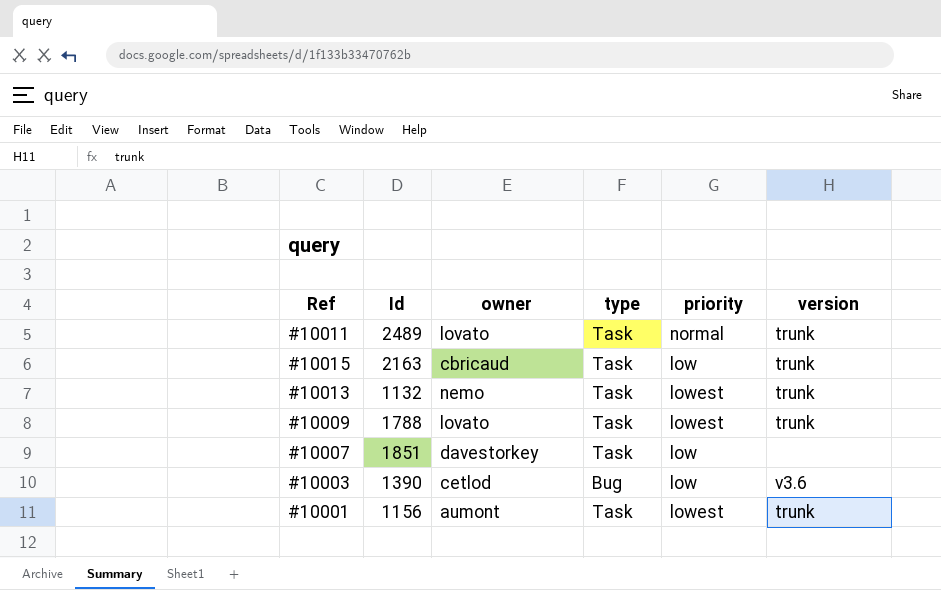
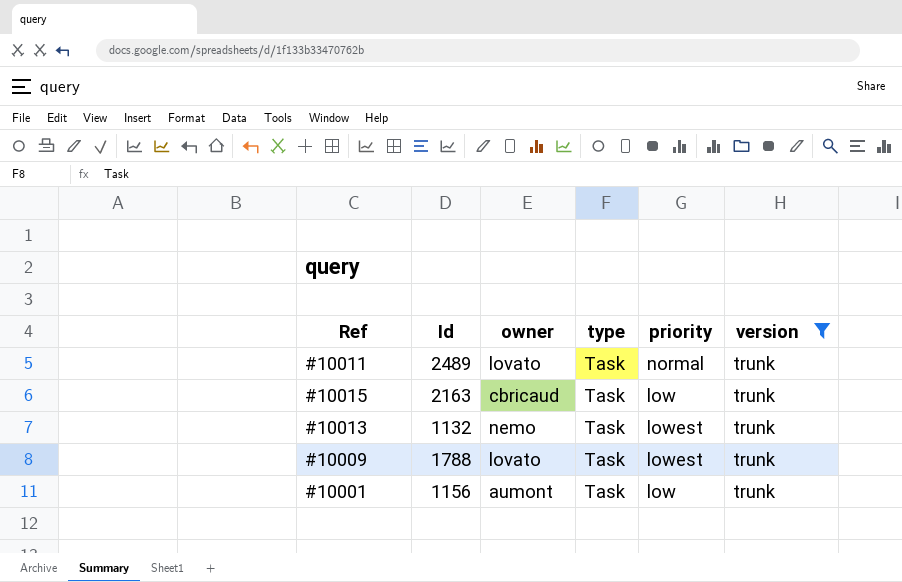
filter: none -> version = trunk
#10001 | priority: lowest -> low

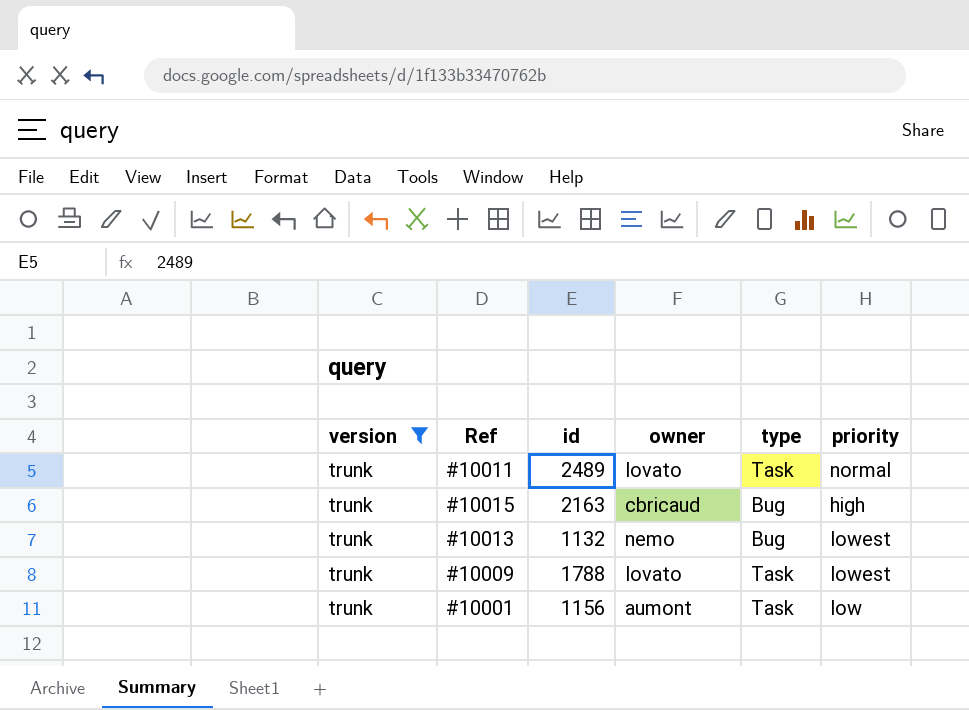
column version | position: 6 -> 1
column name: Id -> id
#10015 | type: Task -> Bug
#10015 | priority: low -> high
#10013 | type: Task -> Bug

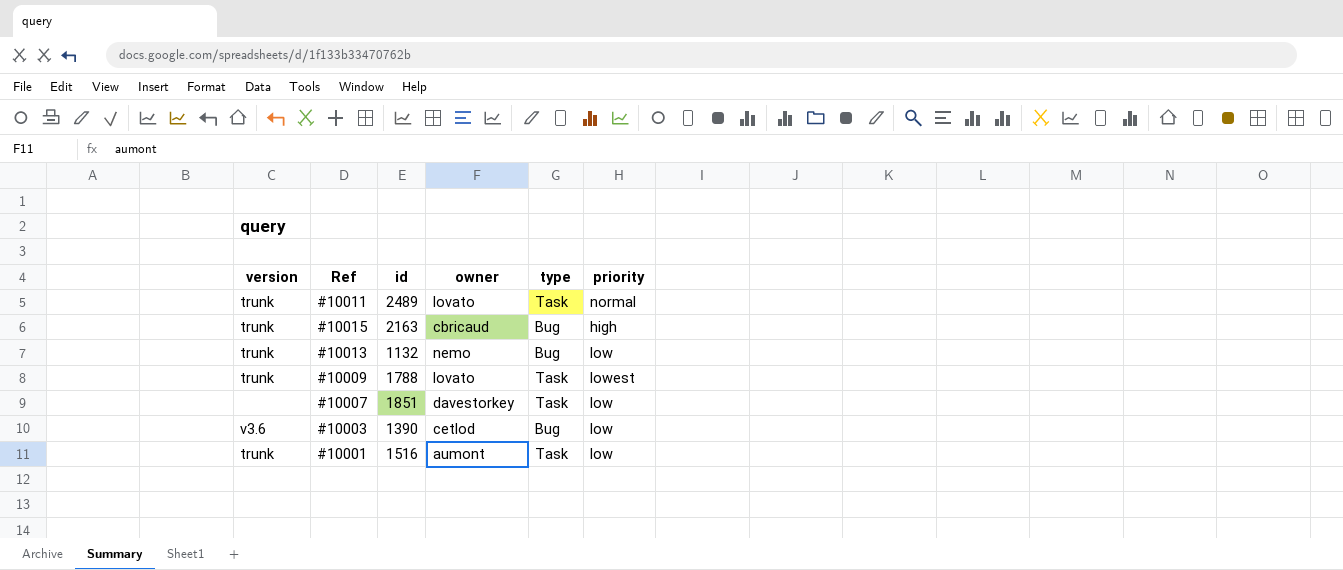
filter: version = trunk -> none
#10013 | priority: lowest -> low
#10001 | id: 1156 -> 1516

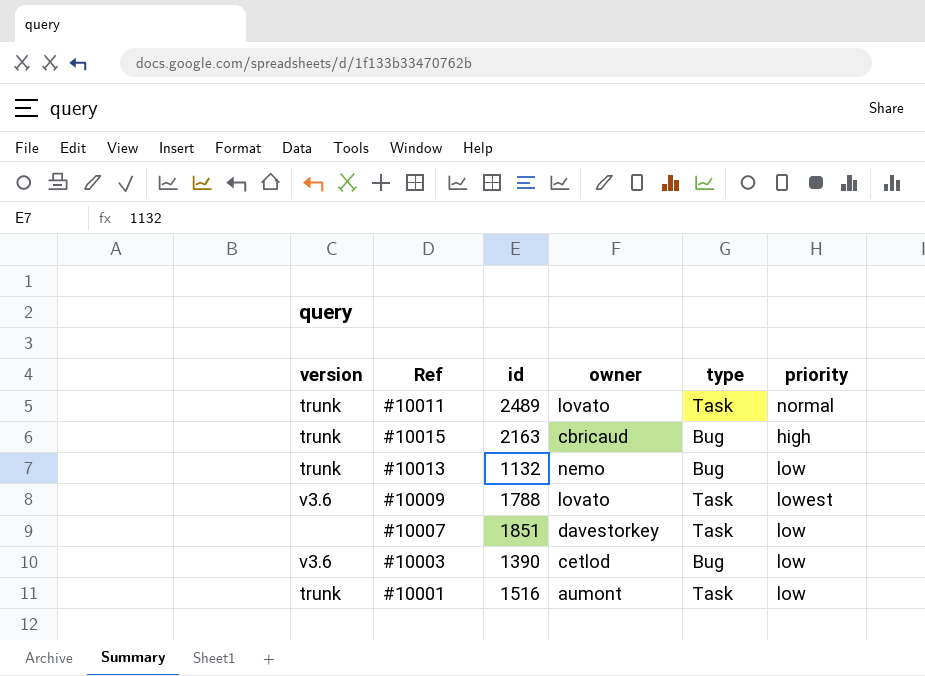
#10009 | version: trunk -> v3.6

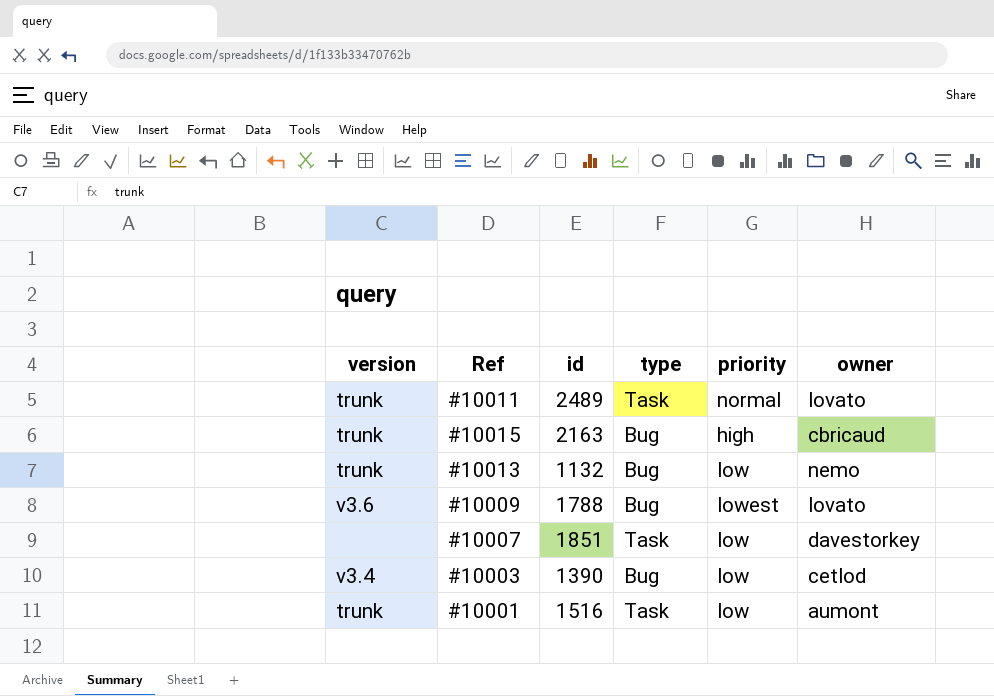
column owner | position: 4 -> 6
#10009 | type: Task -> Bug
#10003 | version: v3.6 -> v3.4

